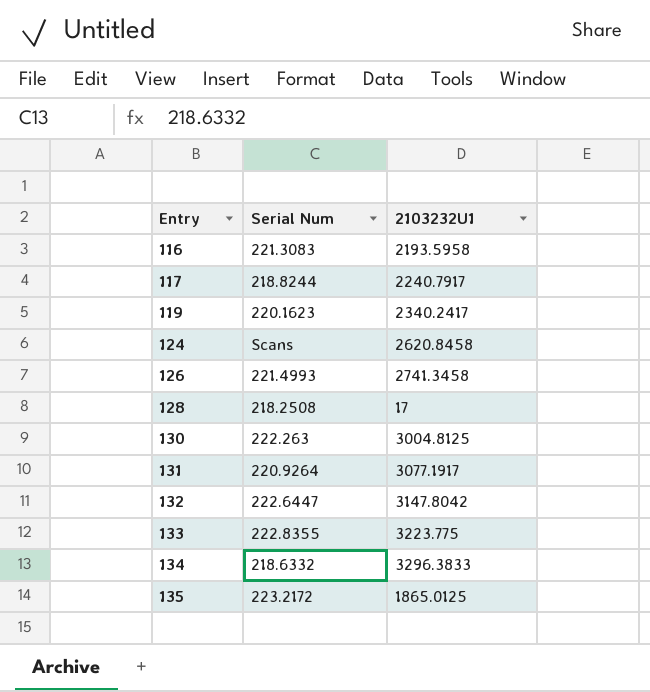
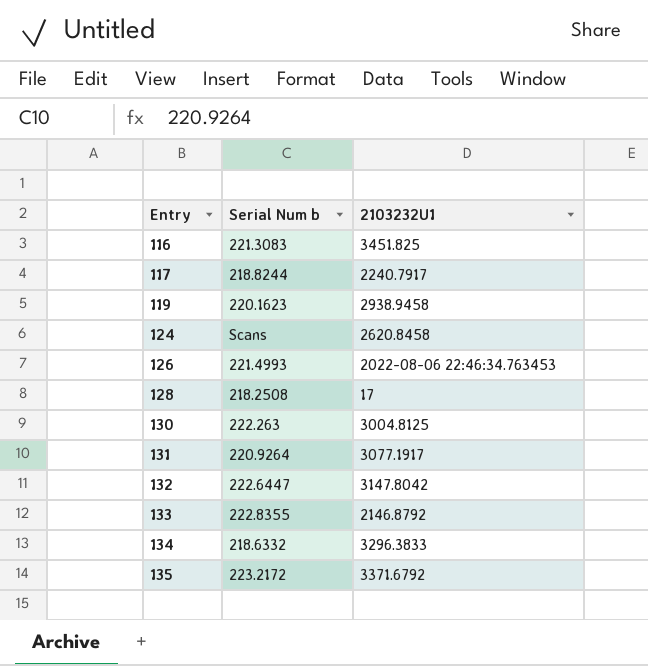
column name: Serial Num -> Serial Num b
116 | 2103232U1: 2193.5958 -> 3451.825
119 | 2103232U1: 2340.2417 -> 2938.9458
126 | 2103232U1: 2741.3458 -> 2022-08-06 22:46:34.763453
133 | 2103232U1: 3223.775 -> 2146.8792
135 | 2103232U1: 1865.0125 -> 3371.6792

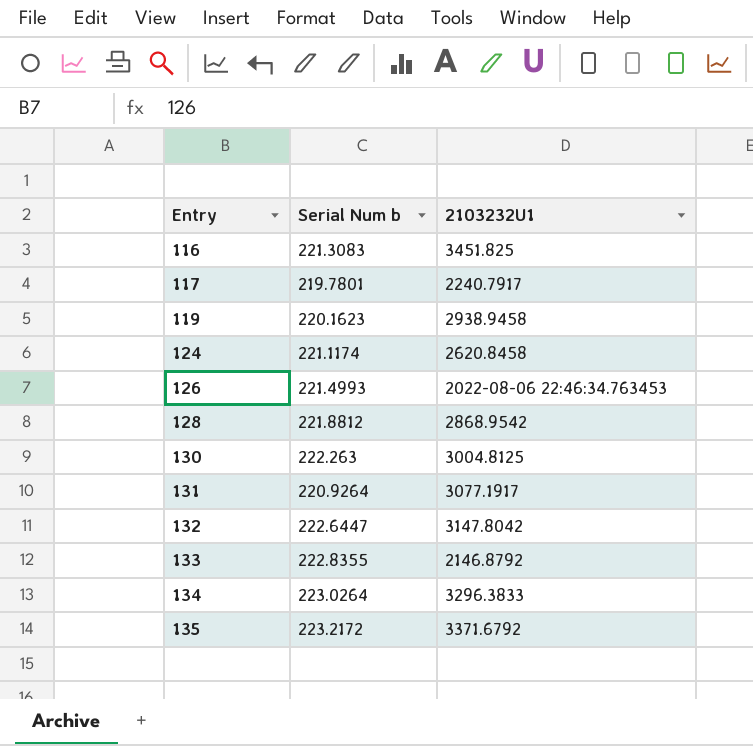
117 | Serial Num b: 218.8244 -> 219.7801
124 | Serial Num b: Scans -> 221.1174
128 | Serial Num b: 218.2508 -> 221.8812
128 | 2103232U1: 17 -> 2868.9542
134 | Serial Num b: 218.6332 -> 223.0264

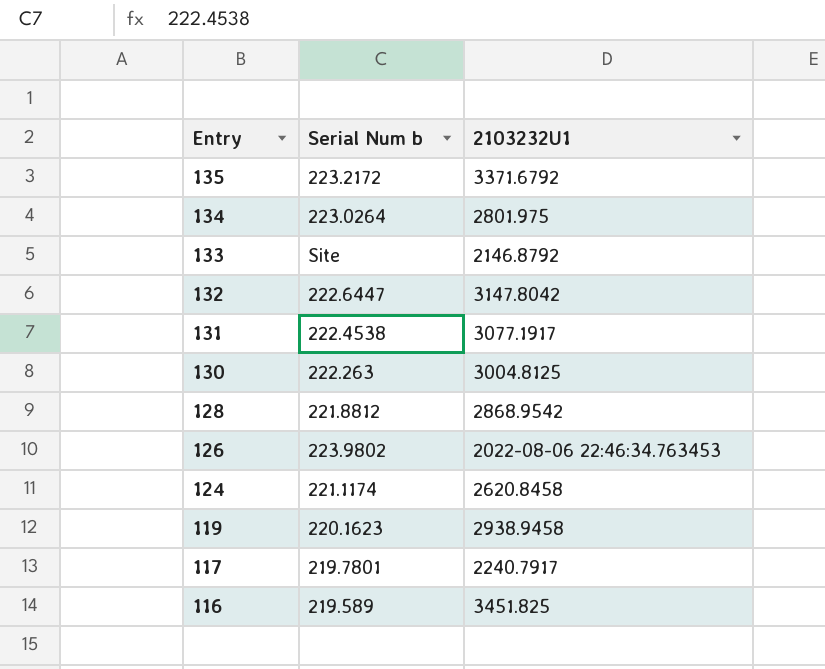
row order: Entry ascending -> Entry descending
134 | 2103232U1: 3296.3833 -> 2801.975
133 | Serial Num b: 222.8355 -> Site
131 | Serial Num b: 220.9264 -> 222.4538
126 | Serial Num b: 221.4993 -> 223.9802
116 | Serial Num b: 221.3083 -> 219.589

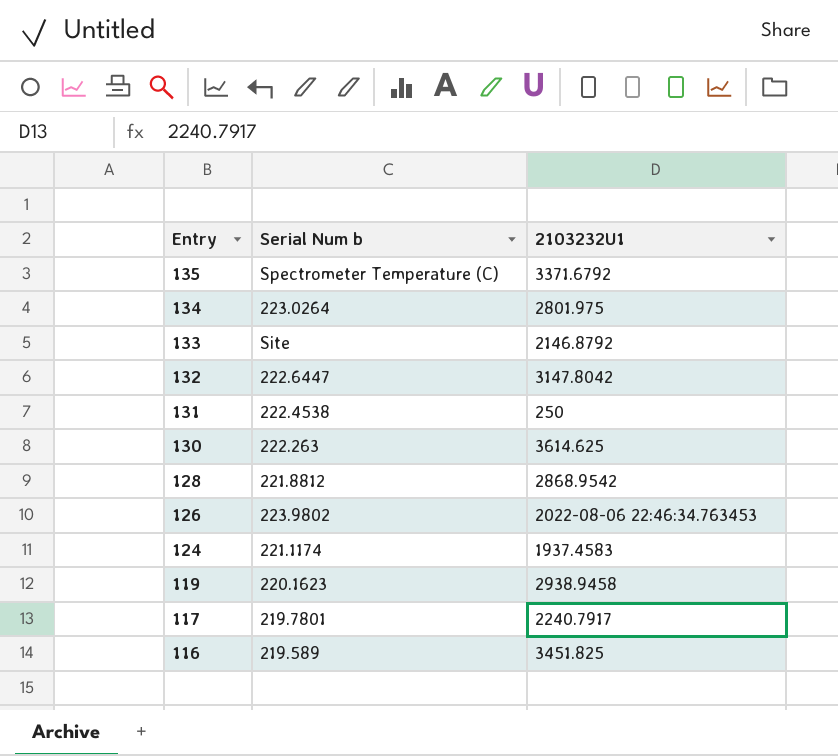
135 | Serial Num b: 223.2172 -> Spectrometer Temperature (C)
131 | 2103232U1: 3077.1917 -> 250
130 | 2103232U1: 3004.8125 -> 3614.625
124 | 2103232U1: 2620.8458 -> 1937.4583

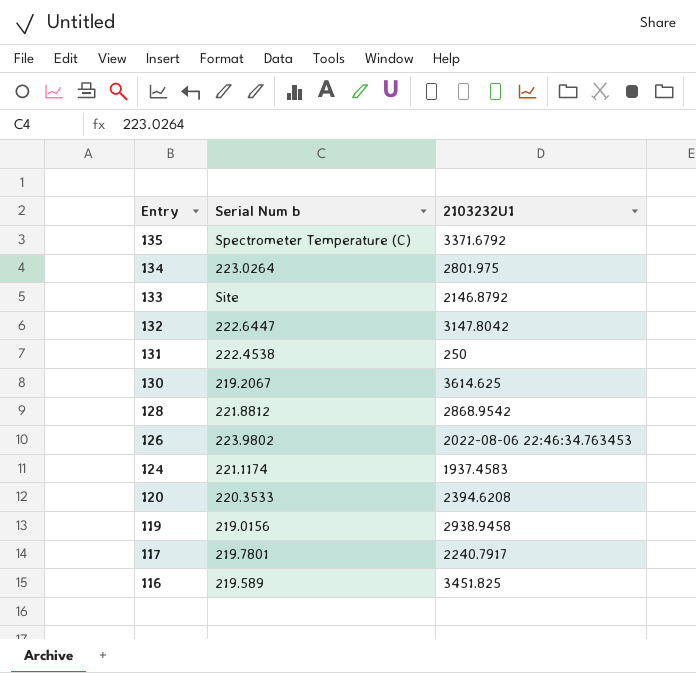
130 | Serial Num b: 222.263 -> 219.2067
row 120: none -> 220.3533 | 2394.6208
119 | Serial Num b: 220.1623 -> 219.0156

